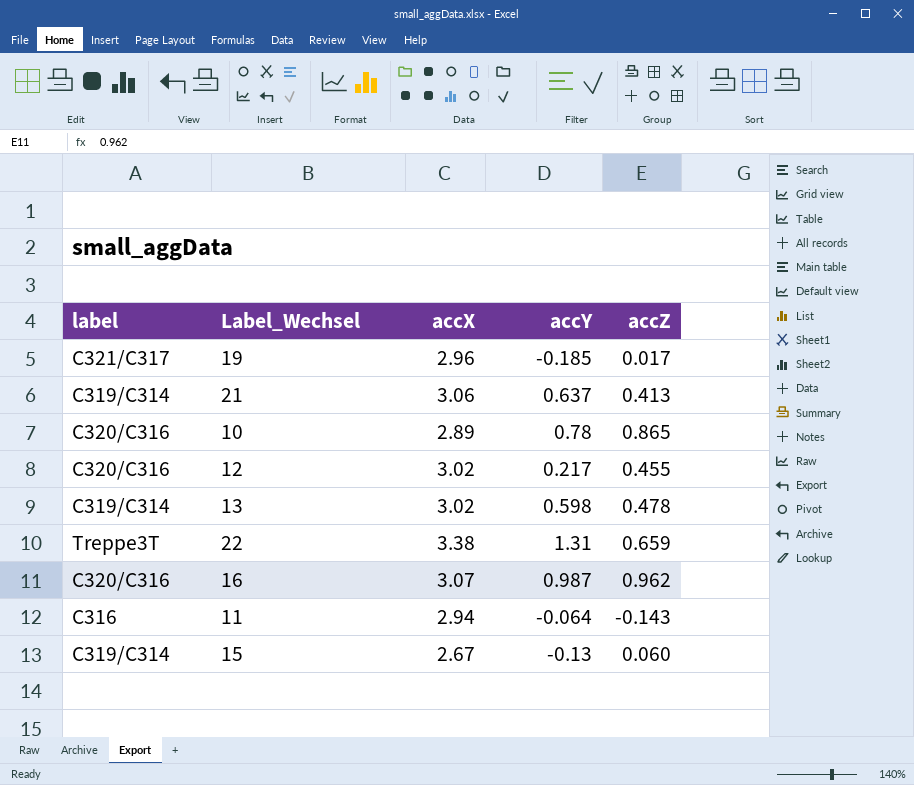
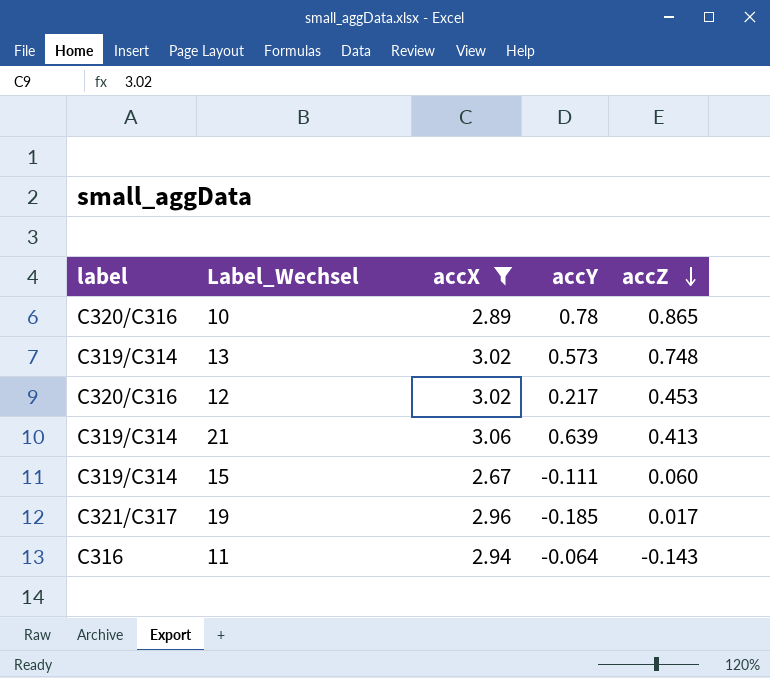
filter: none -> accX <= 3.06
row order: none -> accZ descending
13 | accY: 0.598 -> 0.573
13 | accZ: 0.478 -> 0.748
12 | accZ: 0.455 -> 0.453
21 | accY: 0.637 -> 0.639
15 | accY: -0.13 -> -0.111

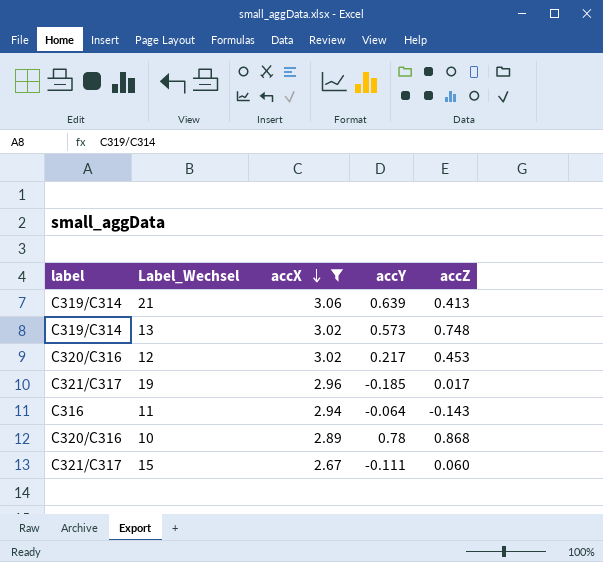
row order: accZ descending -> accX descending
10 | accZ: 0.865 -> 0.868
15 | label: C319/C314 -> C321/C317

